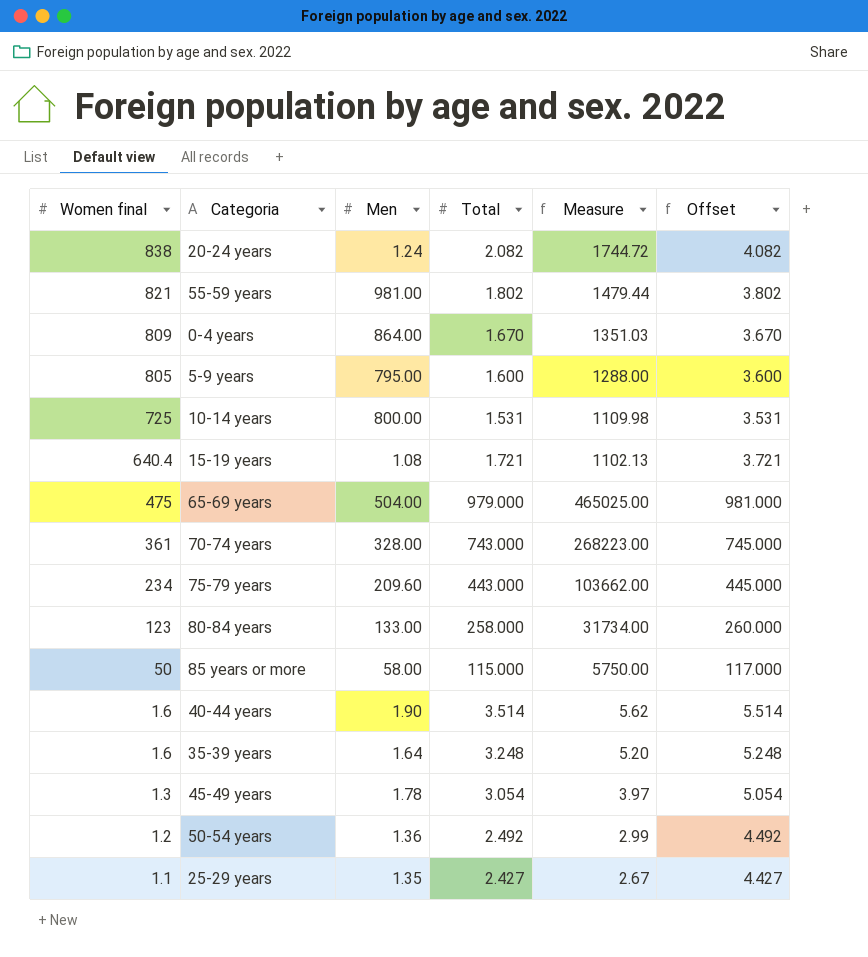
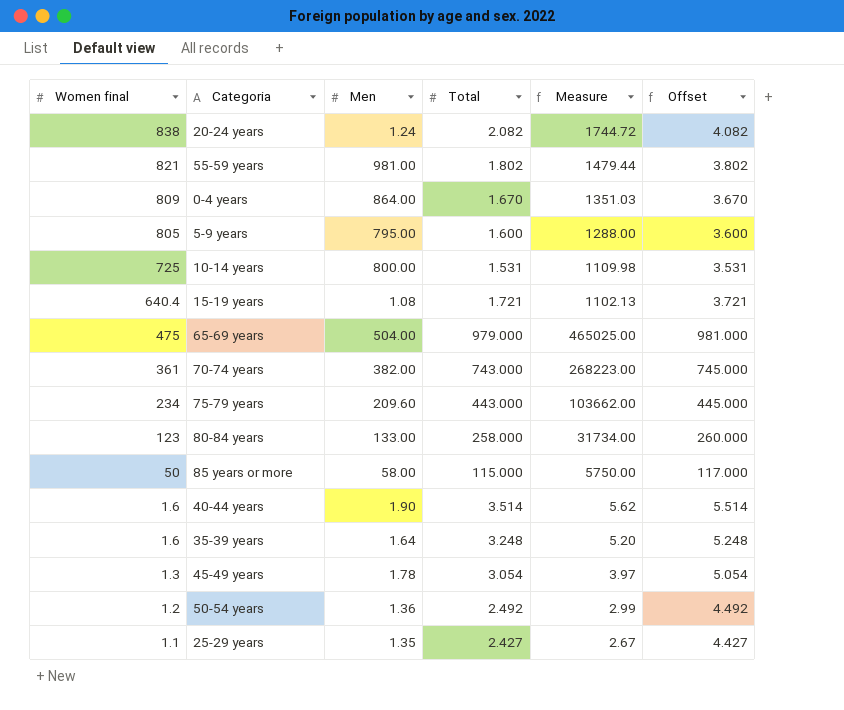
70-74 years | Men: 328.00 -> 382.00

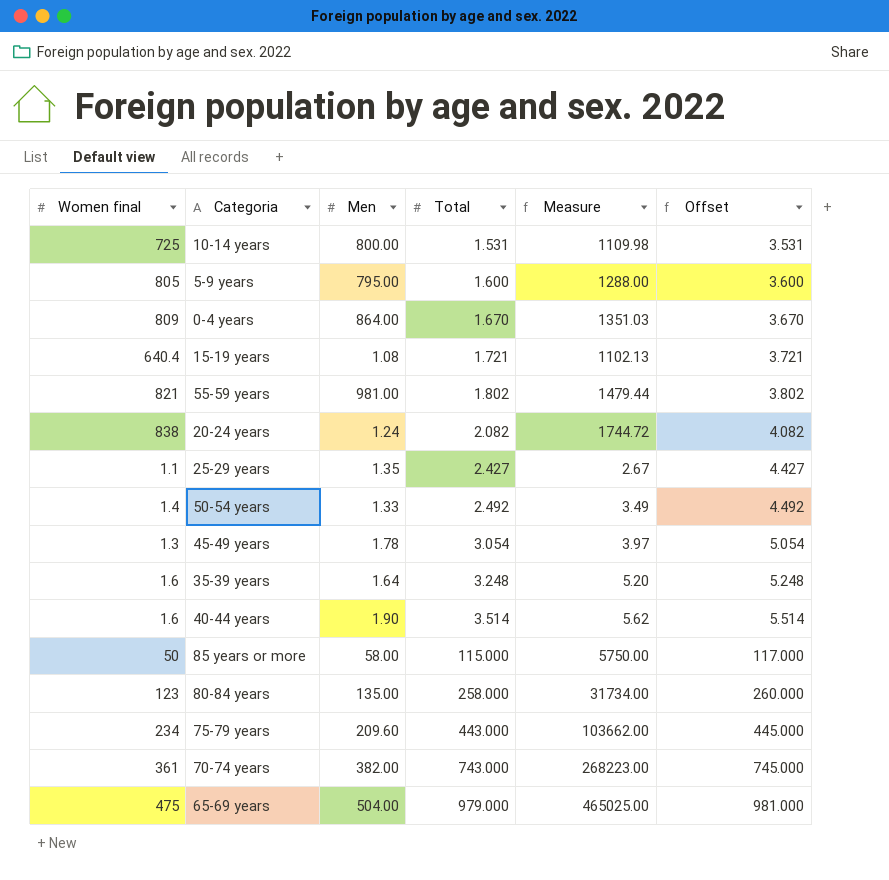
row order: Women final descending -> Total ascending
50-54 years | Women final: 1.2 -> 1.4
50-54 years | Men: 1.36 -> 1.33
50-54 years | Measure: 2.99 -> 3.49
80-84 years | Men: 133.00 -> 135.00

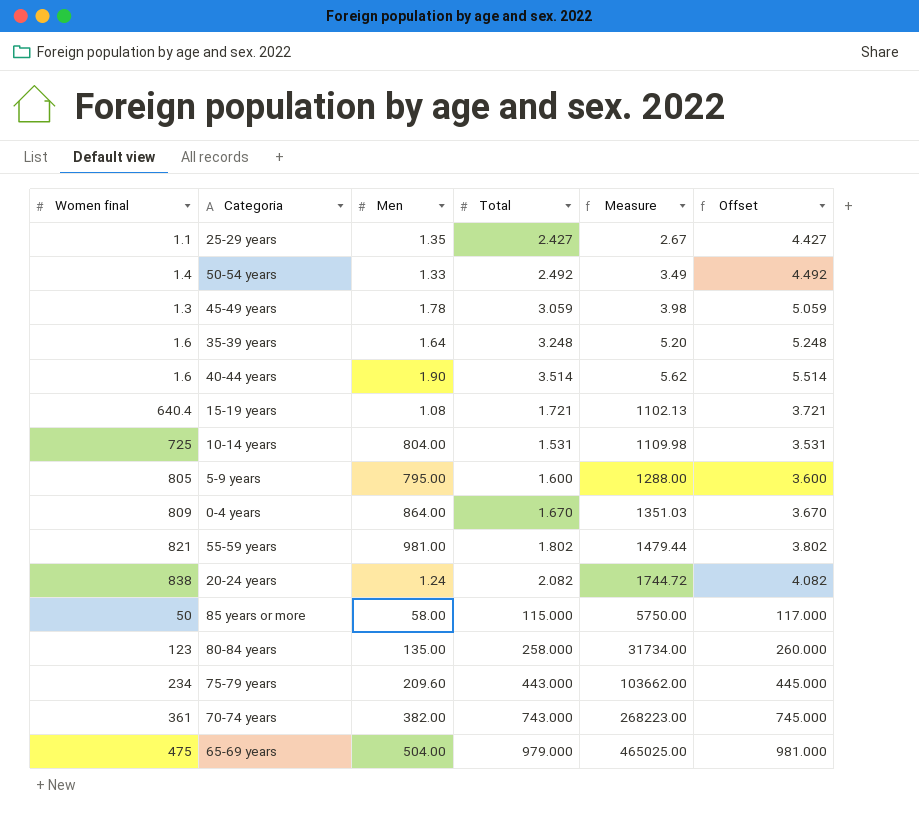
row order: Total ascending -> Measure ascending
45-49 years | Total: 3.054 -> 3.059
45-49 years | Measure: 3.97 -> 3.98
45-49 years | Offset: 5.054 -> 5.059
10-14 years | Men: 800.00 -> 804.00

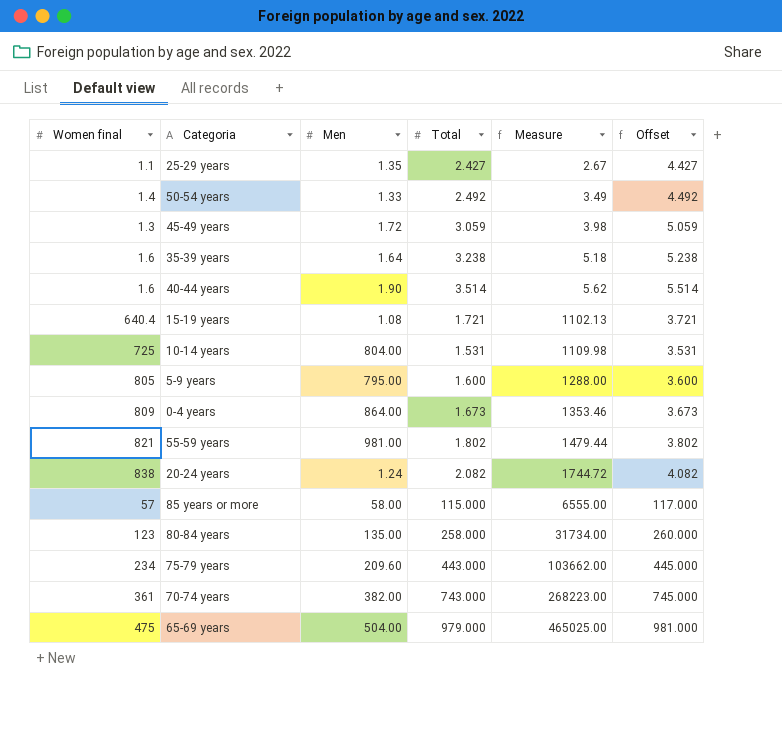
45-49 years | Men: 1.78 -> 1.72
35-39 years | Total: 3.248 -> 3.238
35-39 years | Measure: 5.20 -> 5.18
35-39 years | Offset: 5.248 -> 5.238
0-4 years | Total: 1.670 -> 1.673
0-4 years | Measure: 1351.03 -> 1353.46
0-4 years | Offset: 3.670 -> 3.673
85 years or more | Women final: 50 -> 57
85 years or more | Measure: 5750.00 -> 6555.00

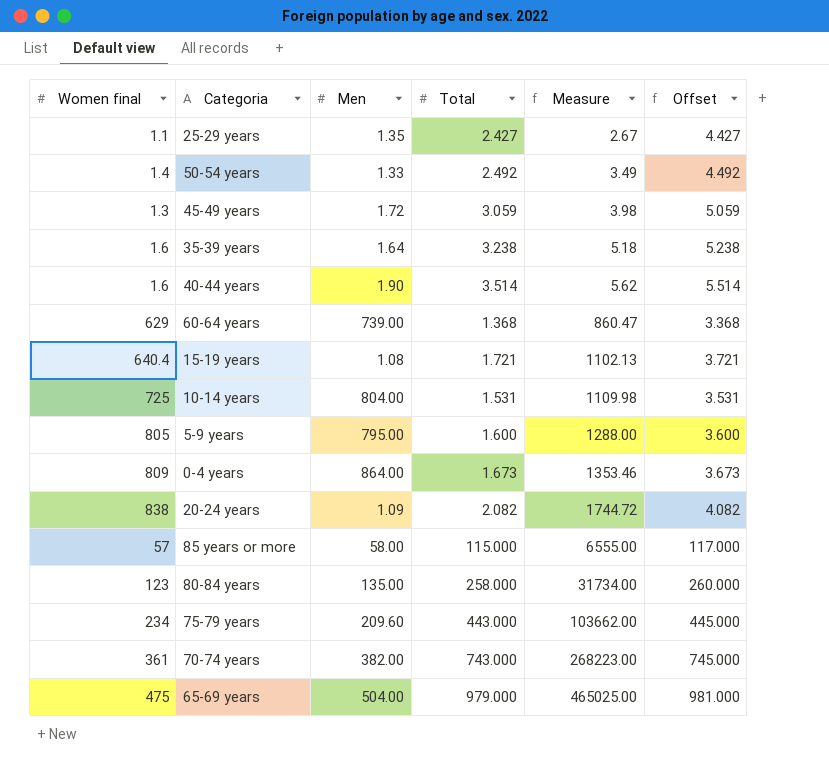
row 55-59 years: 821 | 981.00 | 1.802 | 1479.44 | 3.802 -> none
row 60-64 years: none -> 629 | 739.00 | 1.368 | 860.47 | 3.368
20-24 years | Men: 1.24 -> 1.09

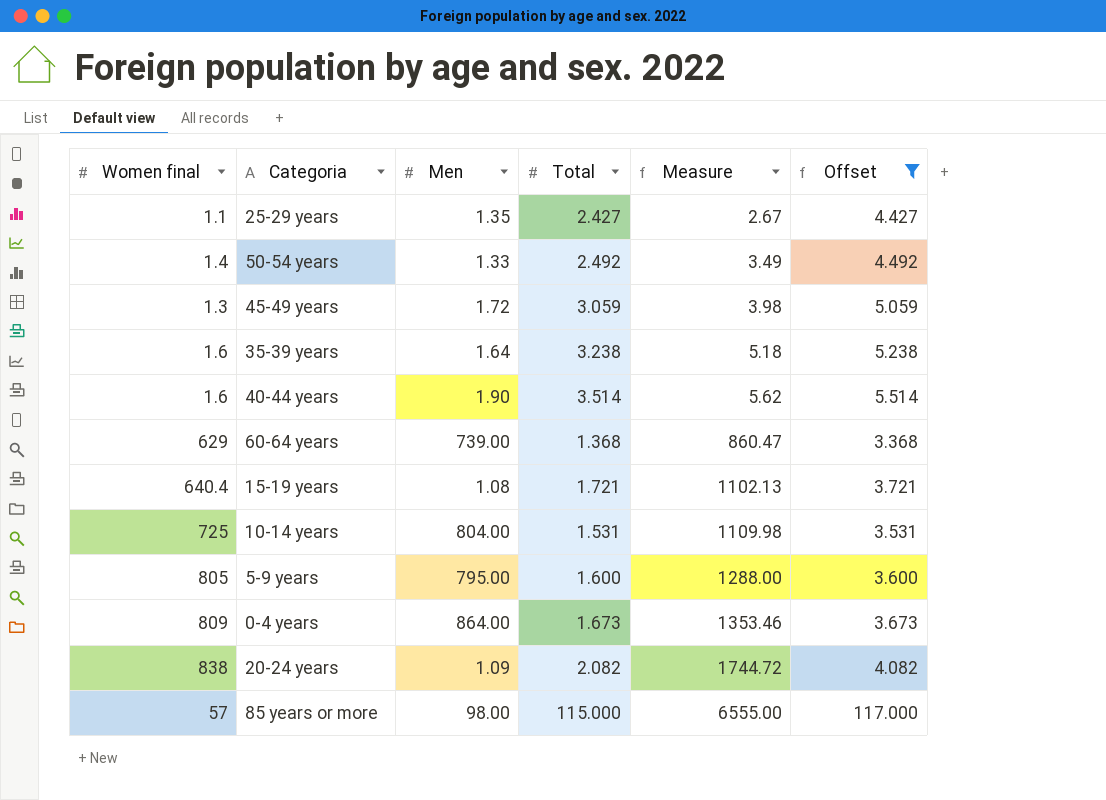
filter: none -> Offset <= 117.000
85 years or more | Men: 58.00 -> 98.00

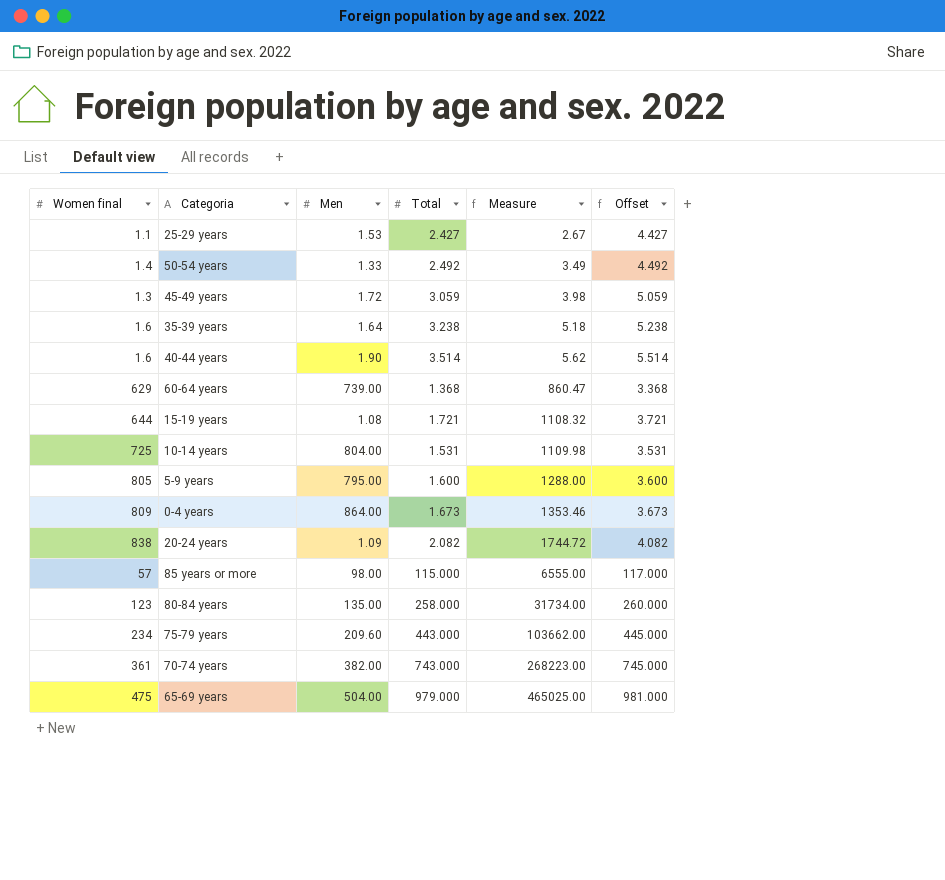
filter: Offset <= 117.000 -> none
25-29 years | Men: 1.35 -> 1.53
15-19 years | Women final: 640.4 -> 644
15-19 years | Measure: 1102.13 -> 1108.32

